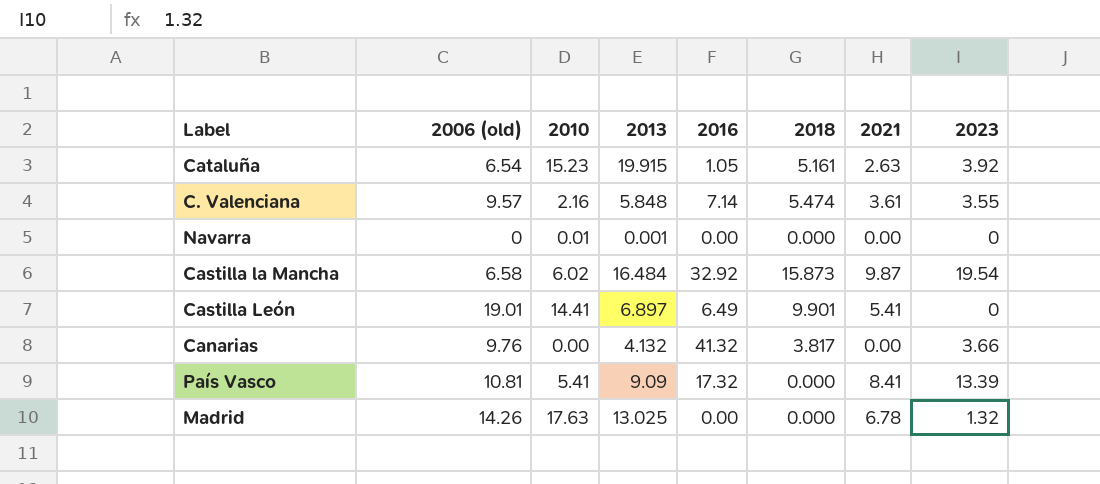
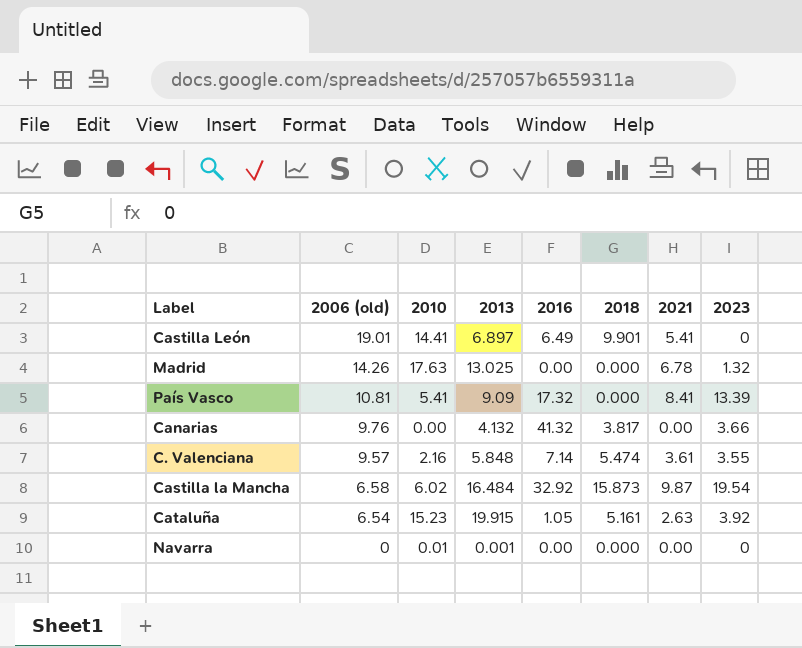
row order: none -> 2006 (old) descending

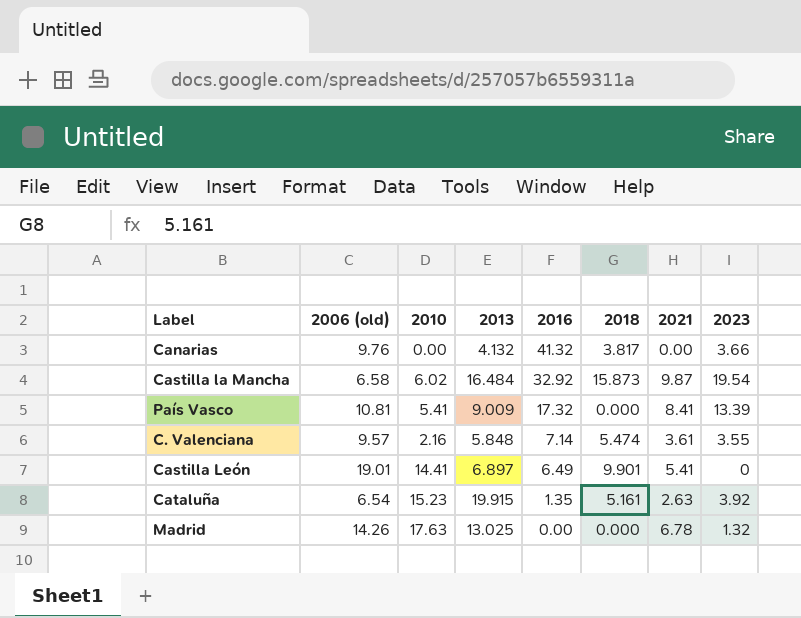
row order: 2006 (old) descending -> 2016 descending
row Navarra: 0 | 0.01 | 0.001 | 0.00 | 0.000 | 0.00 | 0 -> none
País Vasco | 2013: 9.09 -> 9.009
Cataluña | 2016: 1.05 -> 1.35

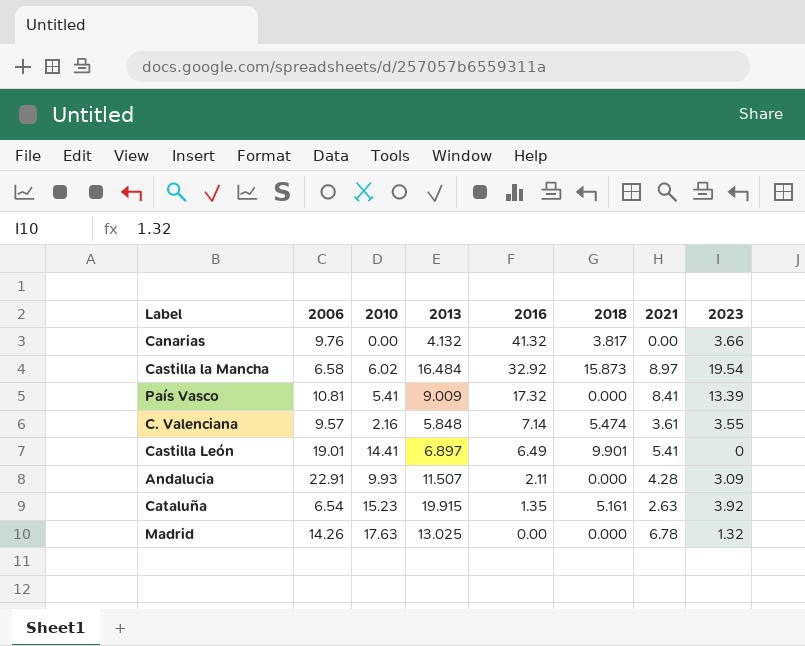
column name: 2006 (old) -> 2006
Castilla la Mancha | 2021: 9.87 -> 8.97
row Andalucia: none -> 22.91 | 9.93 | 11.507 | 2.11 | 0.000 | 4.28 | 3.09

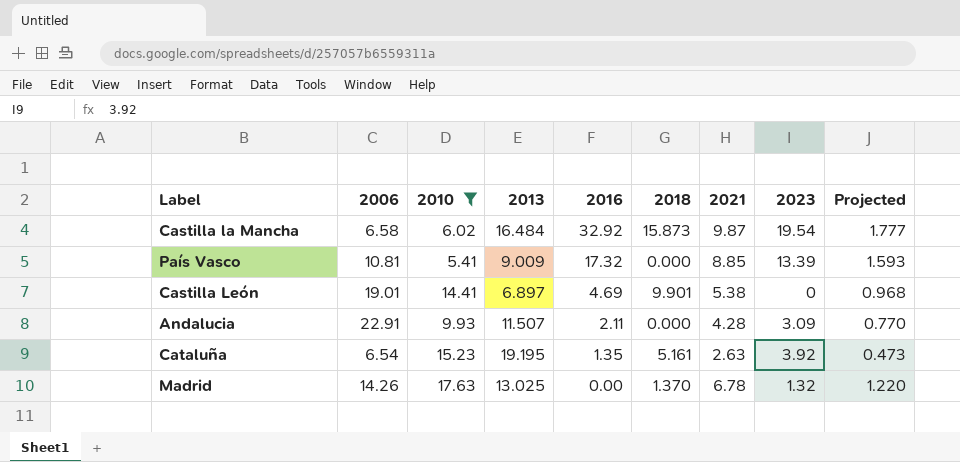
filter: none -> 2010 >= 5.41
column Projected | formula: none -> [2021] * 0.18
Castilla la Mancha | 2021: 8.97 -> 9.87
País Vasco | 2021: 8.41 -> 8.85
Castilla León | 2016: 6.49 -> 4.69
Castilla León | 2021: 5.41 -> 5.38
Cataluña | 2013: 19.915 -> 19.195
Madrid | 2018: 0.000 -> 1.370

